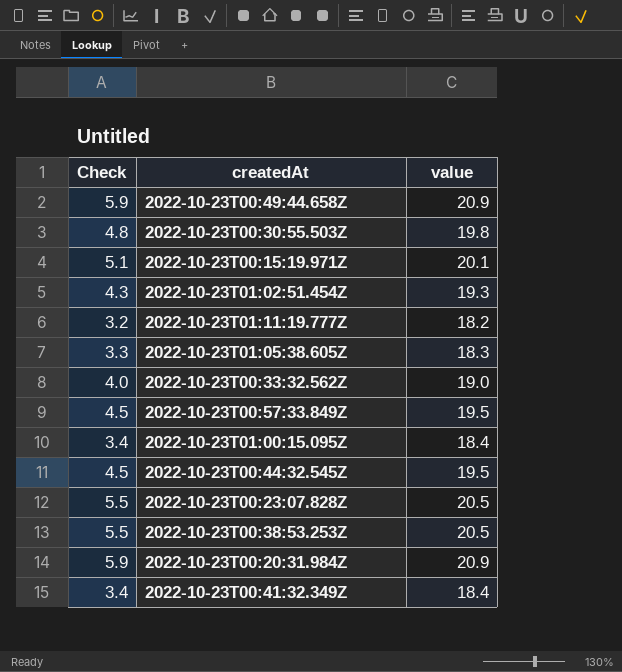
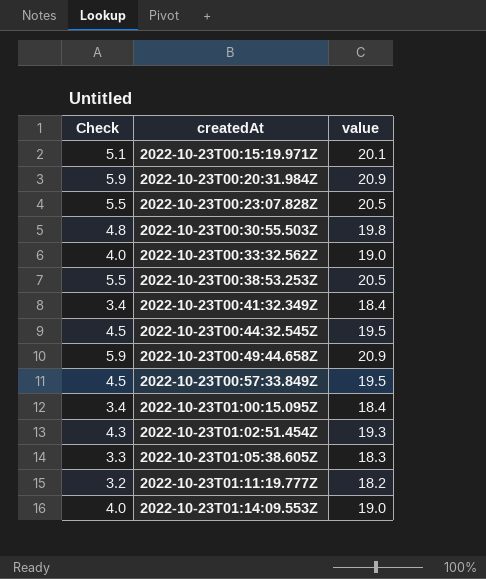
row order: none -> createdAt ascending
row 2022-10-23T01:14:09.553Z: none -> 4.0 | 19.0

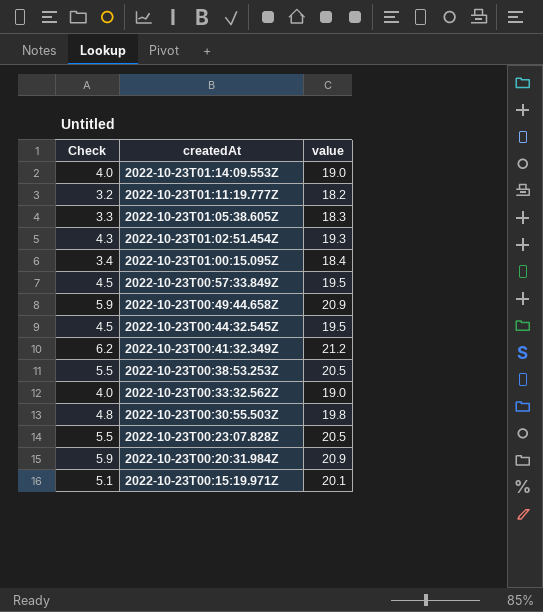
row order: createdAt ascending -> createdAt descending
2022-10-23T00:41:32.349Z | Check: 3.4 -> 6.2
2022-10-23T00:41:32.349Z | value: 18.4 -> 21.2

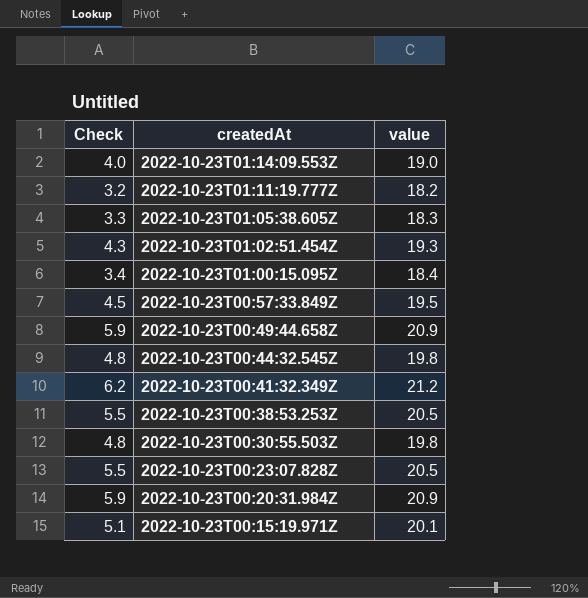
row 2022-10-23T00:33:32.562Z: 4.0 | 19.0 -> none
2022-10-23T00:44:32.545Z | Check: 4.5 -> 4.8
2022-10-23T00:44:32.545Z | value: 19.5 -> 19.8

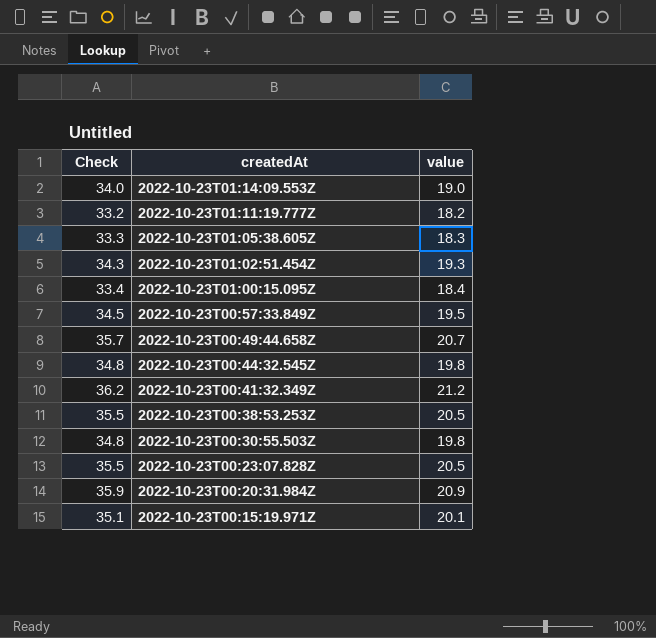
column Check | formula: [value] - 15 -> [value] + 15
2022-10-23T00:49:44.658Z | value: 20.9 -> 20.7

